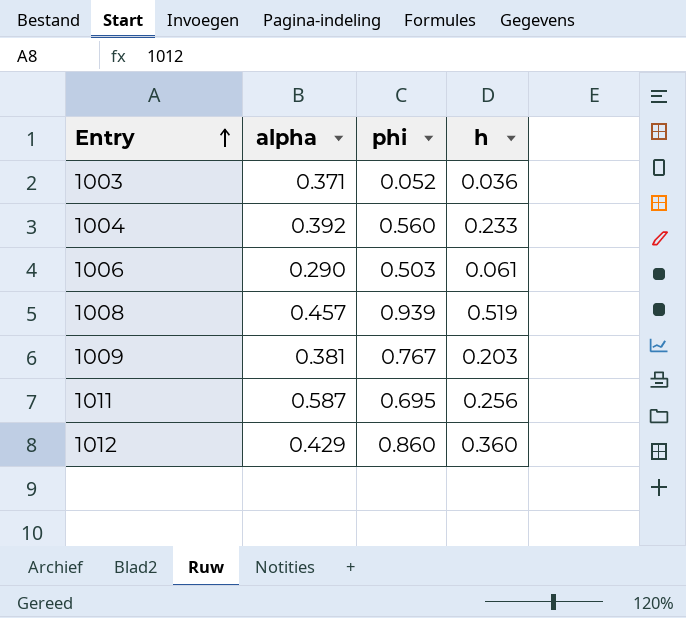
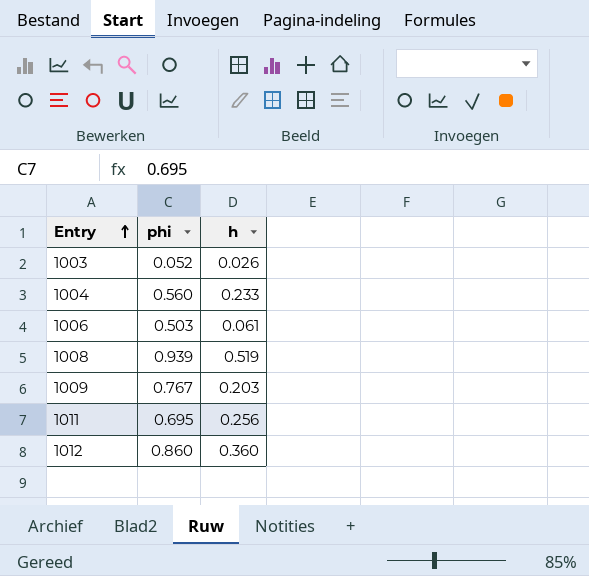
column alpha | position: 2 -> none
1003 | h: 0.036 -> 0.026

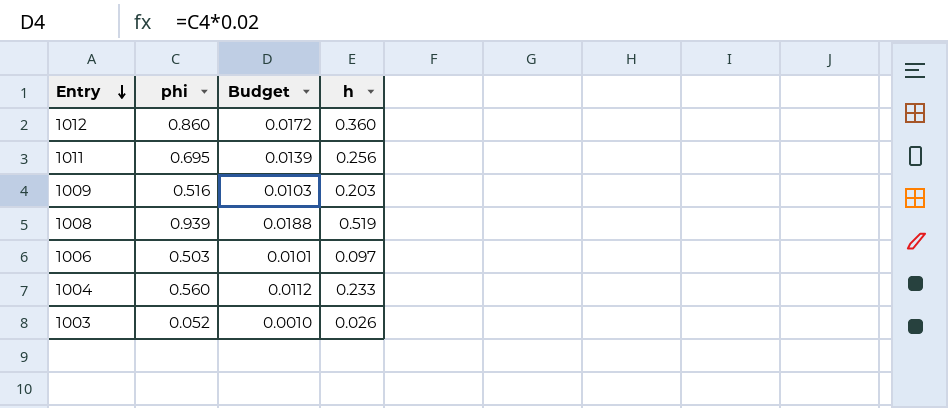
row order: Entry ascending -> Entry descending
column Budget | formula: none -> [phi] * 0.02
1009 | phi: 0.767 -> 0.516
1006 | h: 0.061 -> 0.097

